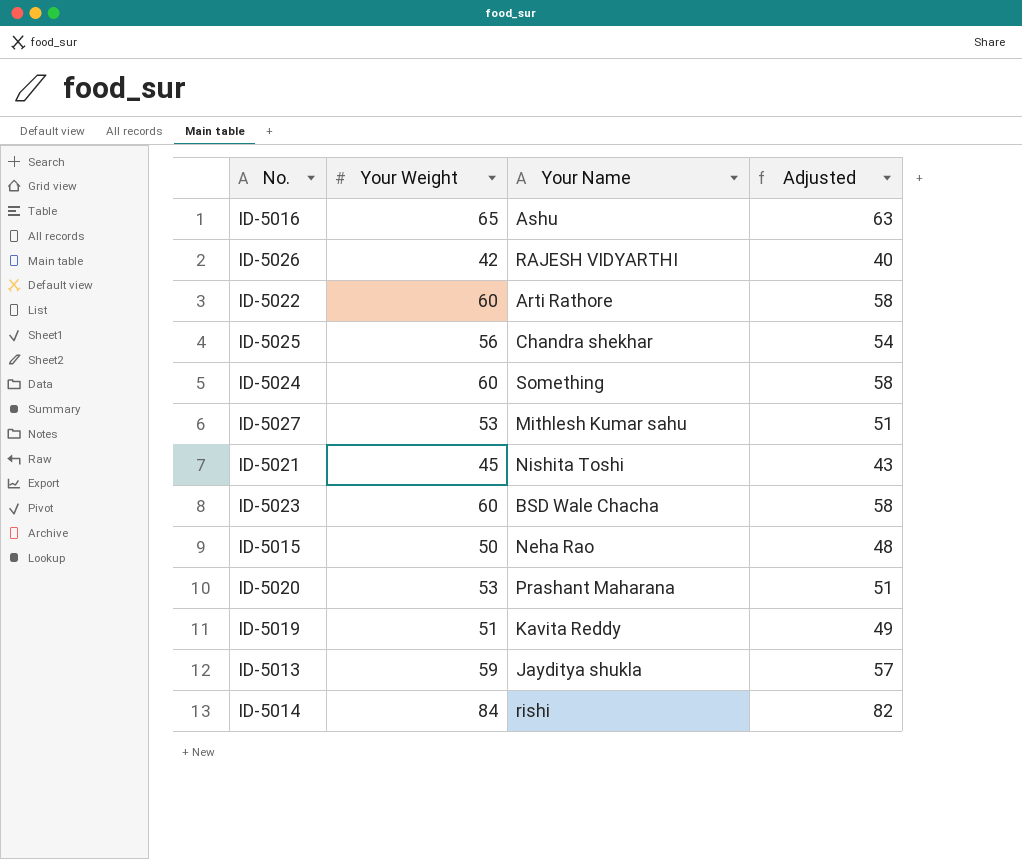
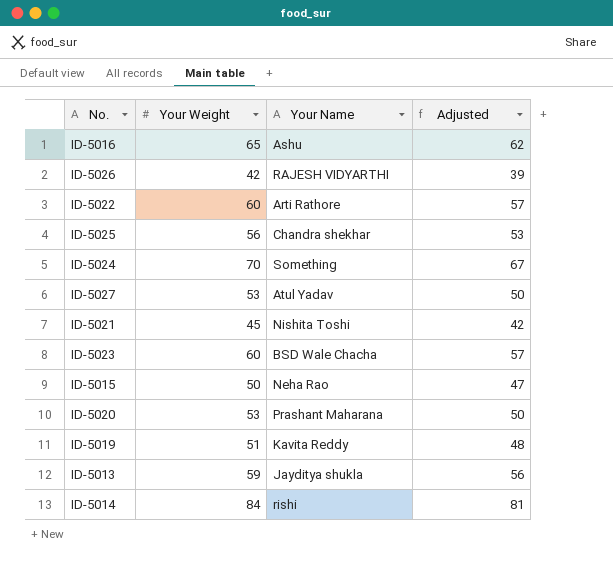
column Adjusted | formula: [Your Weight] - 2 -> [Your Weight] - 3
ID-5024 | Your Weight: 60 -> 70
ID-5027 | Your Name: Mithlesh Kumar sahu -> Atul Yadav

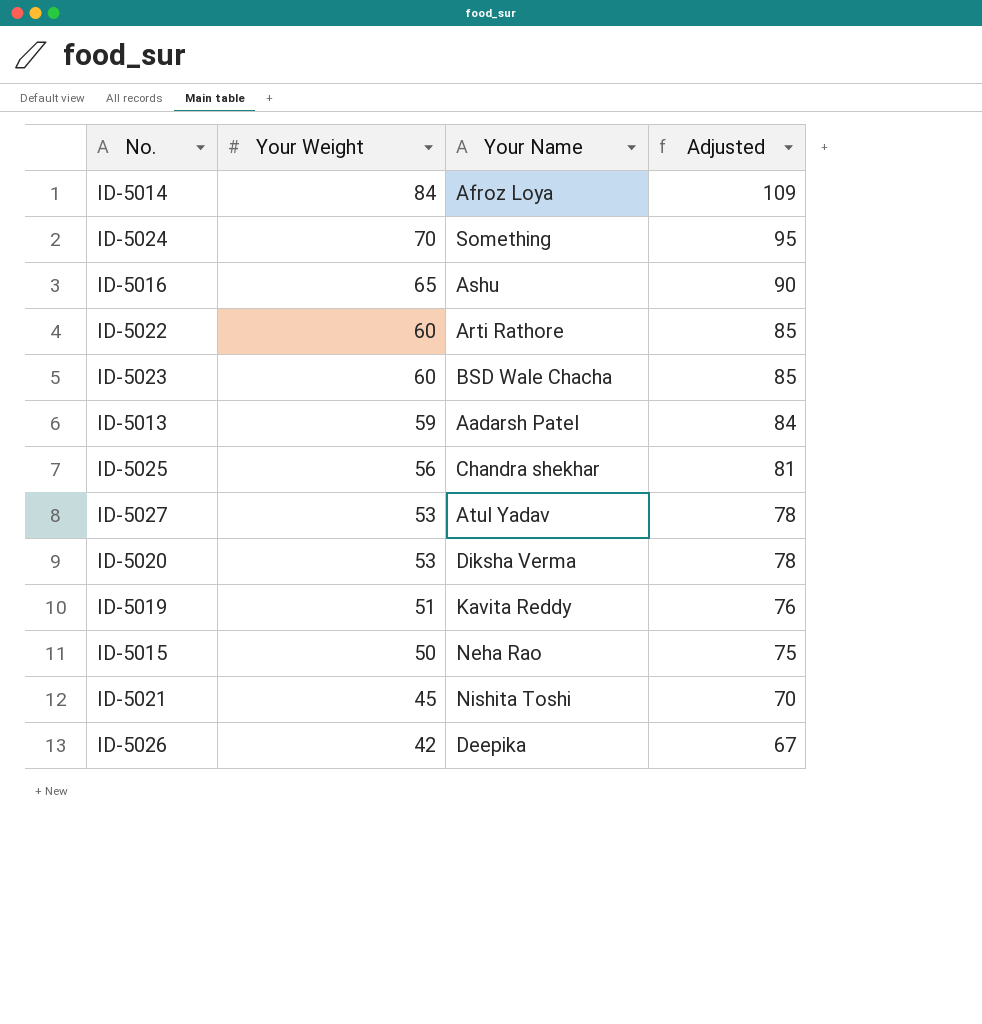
row order: none -> Your Weight descending
column Adjusted | formula: [Your Weight] - 3 -> [Your Weight] + 25
ID-5014 | Your Name: rishi -> Afroz Loya
ID-5013 | Your Name: Jayditya shukla -> Aadarsh Patel
ID-5020 | Your Name: Prashant Maharana -> Diksha Verma
ID-5026 | Your Name: RAJESH VIDYARTHI -> Deepika

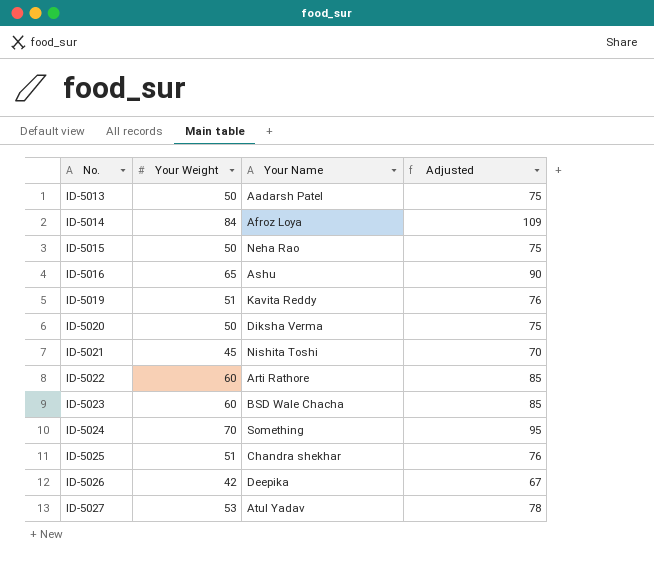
row order: Your Weight descending -> No. ascending
ID-5013 | Your Weight: 59 -> 50
ID-5013 | Adjusted: 84 -> 75
ID-5020 | Your Weight: 53 -> 50
ID-5020 | Adjusted: 78 -> 75
ID-5025 | Your Weight: 56 -> 51
ID-5025 | Adjusted: 81 -> 76

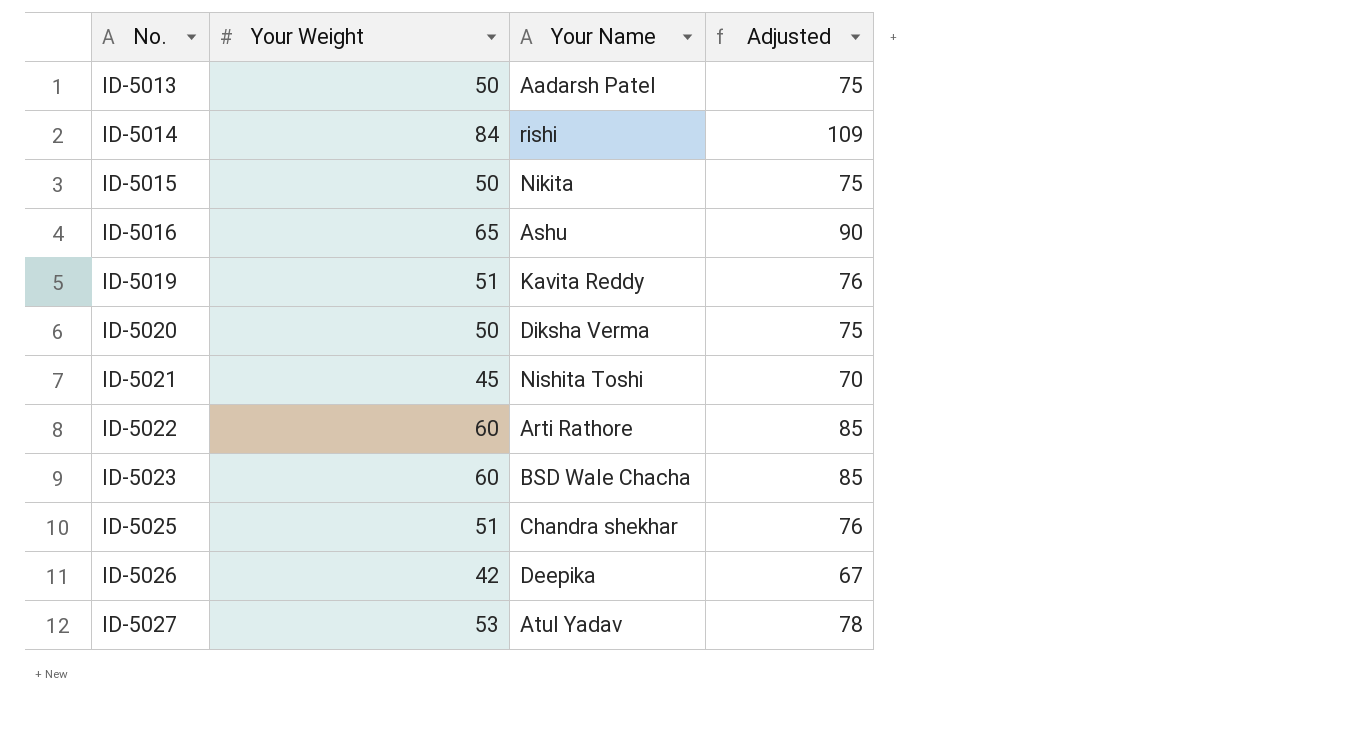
row ID-5024: 70 | Something | 95 -> none
ID-5014 | Your Name: Afroz Loya -> rishi
ID-5015 | Your Name: Neha Rao -> Nikita

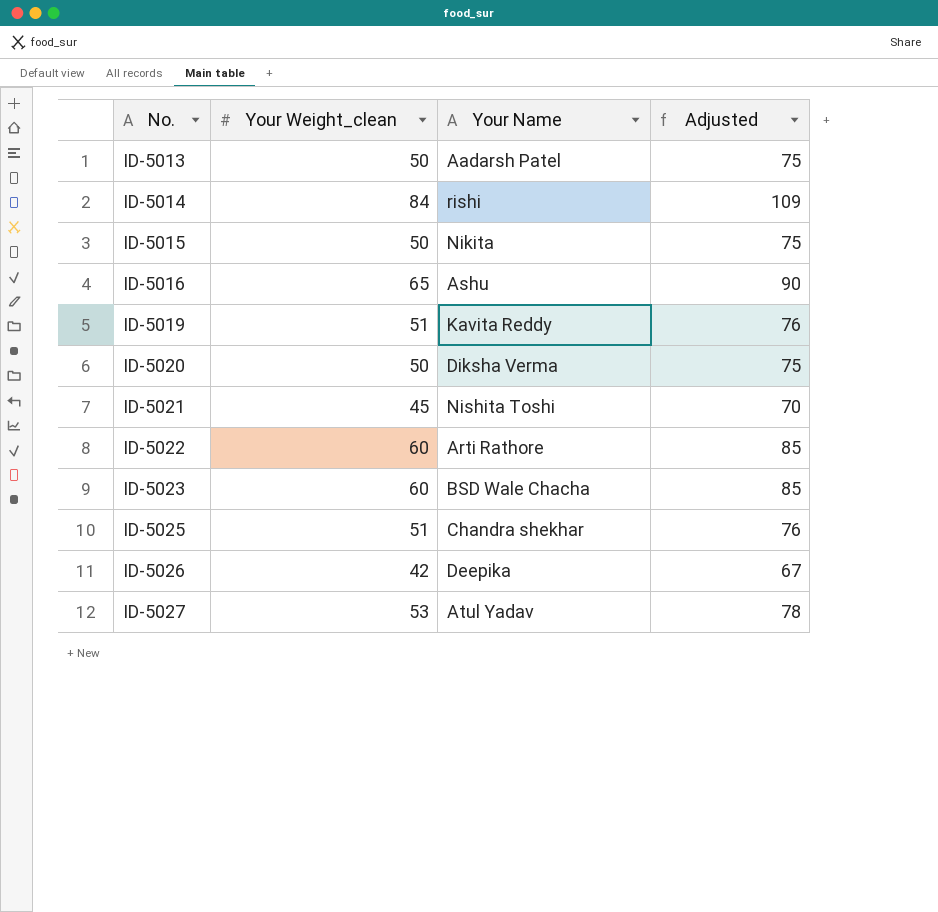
column name: Your Weight -> Your Weight_clean

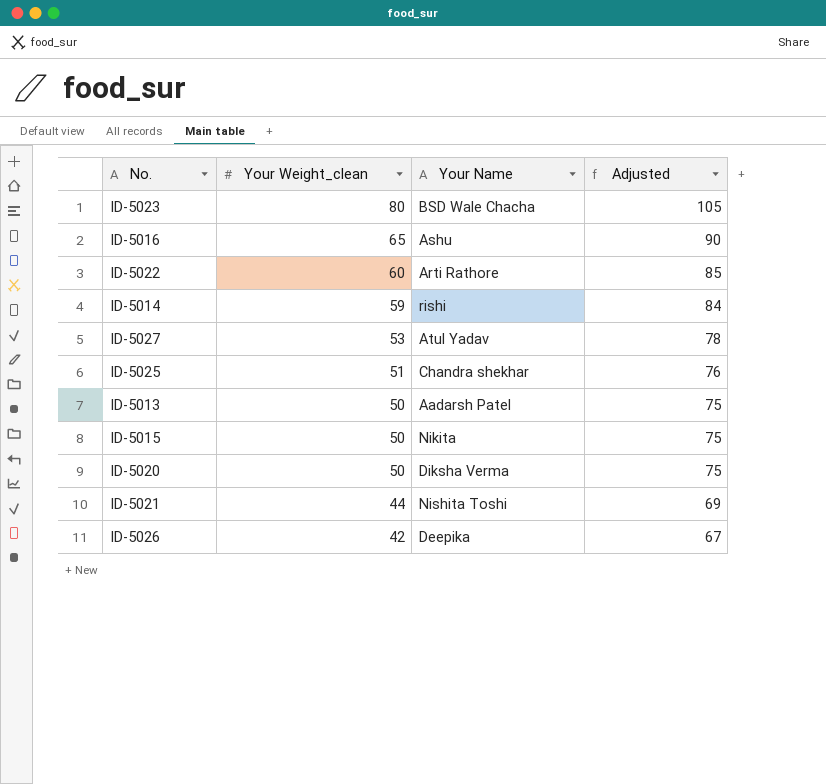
row order: No. ascending -> Your Weight_clean descending
row ID-5019: 51 | Kavita Reddy | 76 -> none
ID-5023 | Your Weight_clean: 60 -> 80
ID-5023 | Adjusted: 85 -> 105
ID-5014 | Your Weight_clean: 84 -> 59
ID-5014 | Adjusted: 109 -> 84
ID-5021 | Your Weight_clean: 45 -> 44
ID-5021 | Adjusted: 70 -> 69

